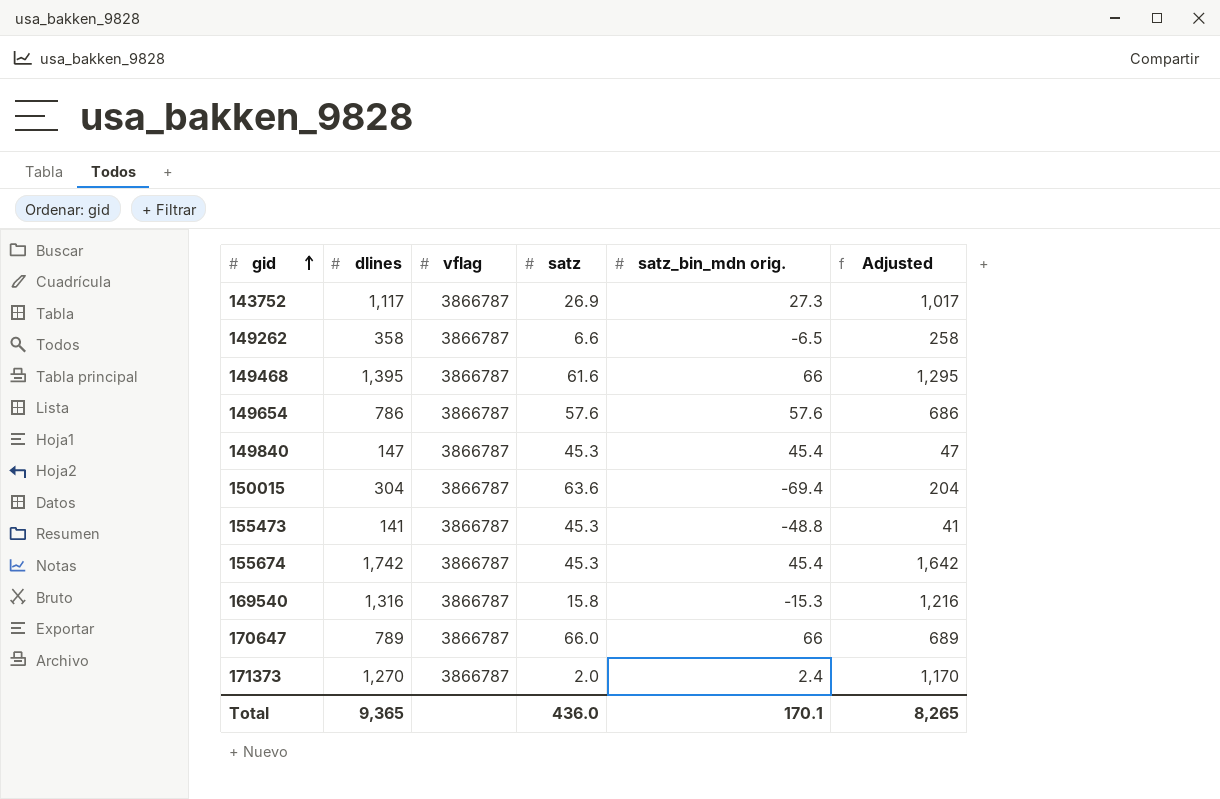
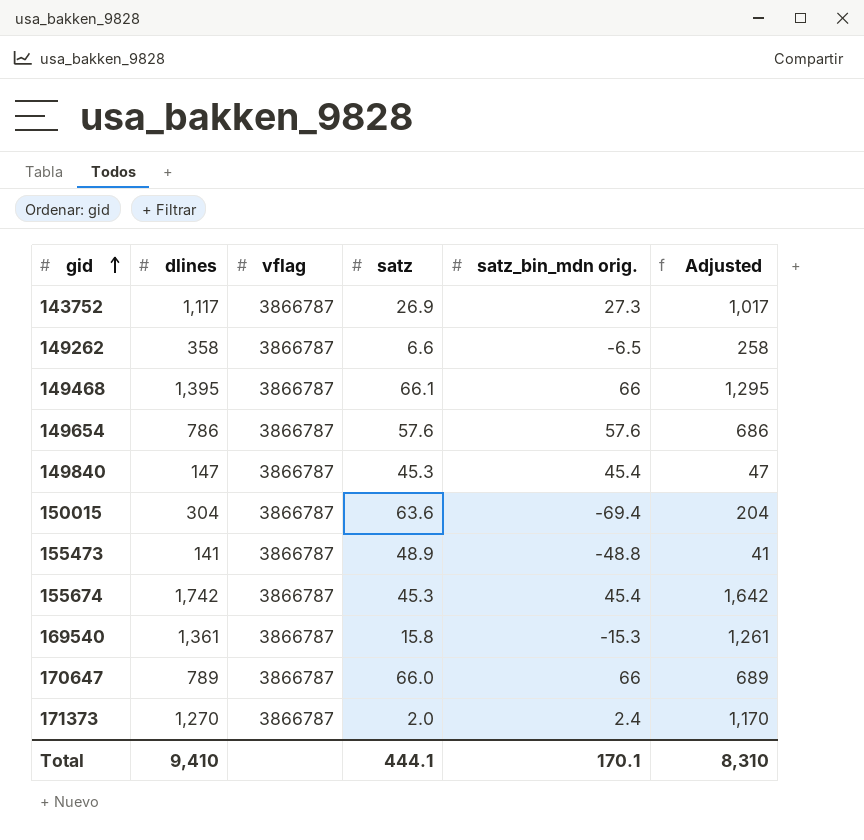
149468 | satz: 61.6 -> 66.1
155473 | satz: 45.3 -> 48.9
169540 | dlines: 1,316 -> 1,361
169540 | Adjusted: 1,216 -> 1,261
Total | dlines: 9,365 -> 9,410
Total | satz: 436.0 -> 444.1
Total | Adjusted: 8,265 -> 8,310

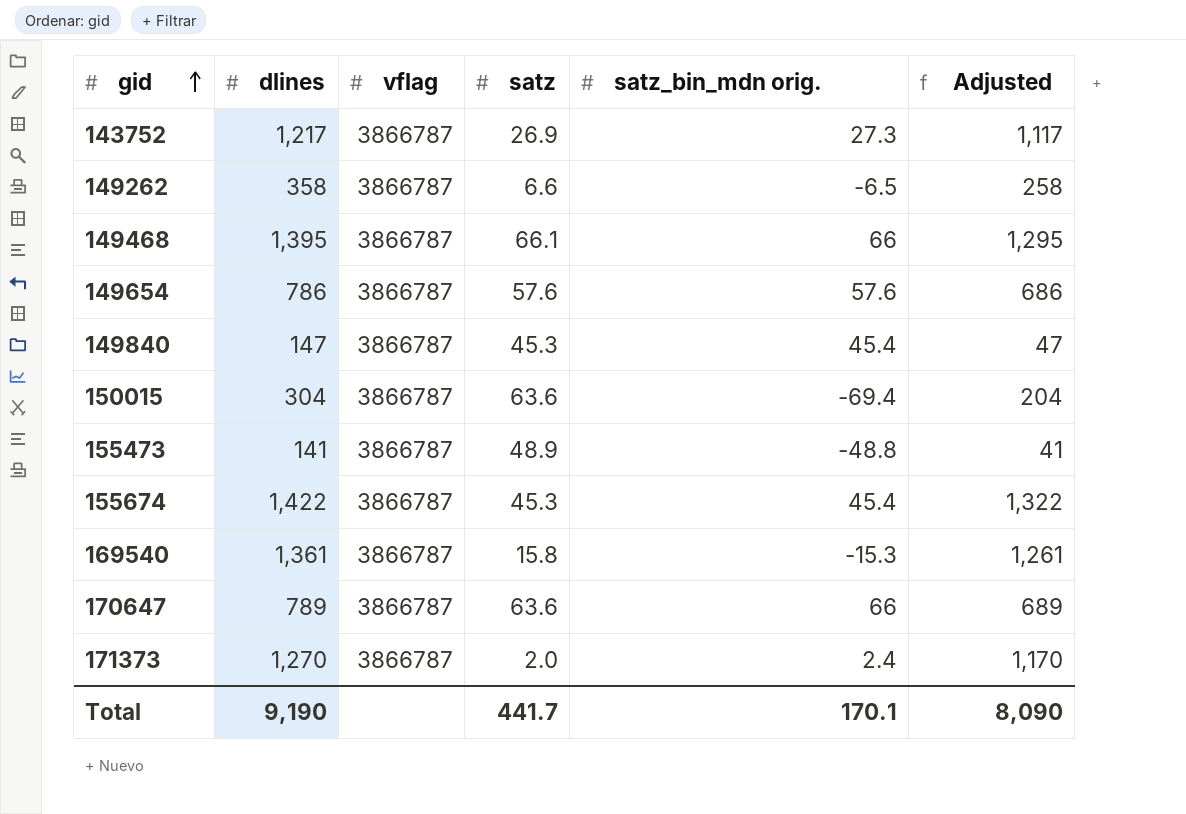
143752 | dlines: 1,117 -> 1,217
143752 | Adjusted: 1,017 -> 1,117
155674 | dlines: 1,742 -> 1,422
155674 | Adjusted: 1,642 -> 1,322
170647 | satz: 66.0 -> 63.6
Total | dlines: 9,410 -> 9,190
Total | satz: 444.1 -> 441.7
Total | Adjusted: 8,310 -> 8,090

